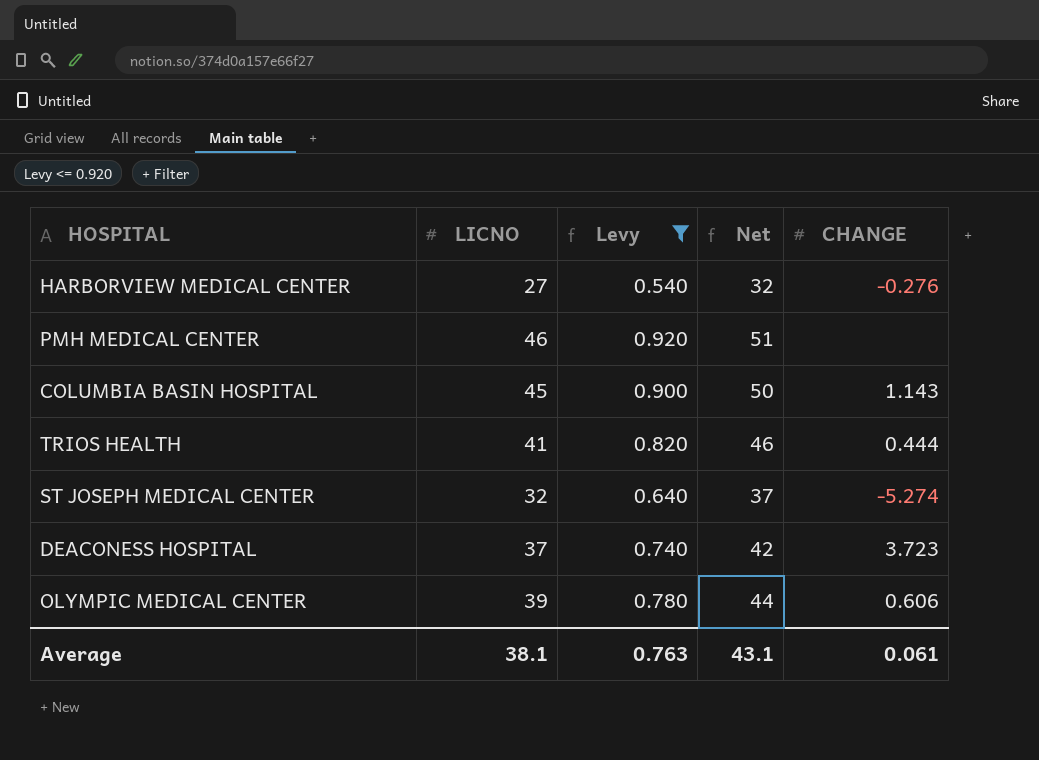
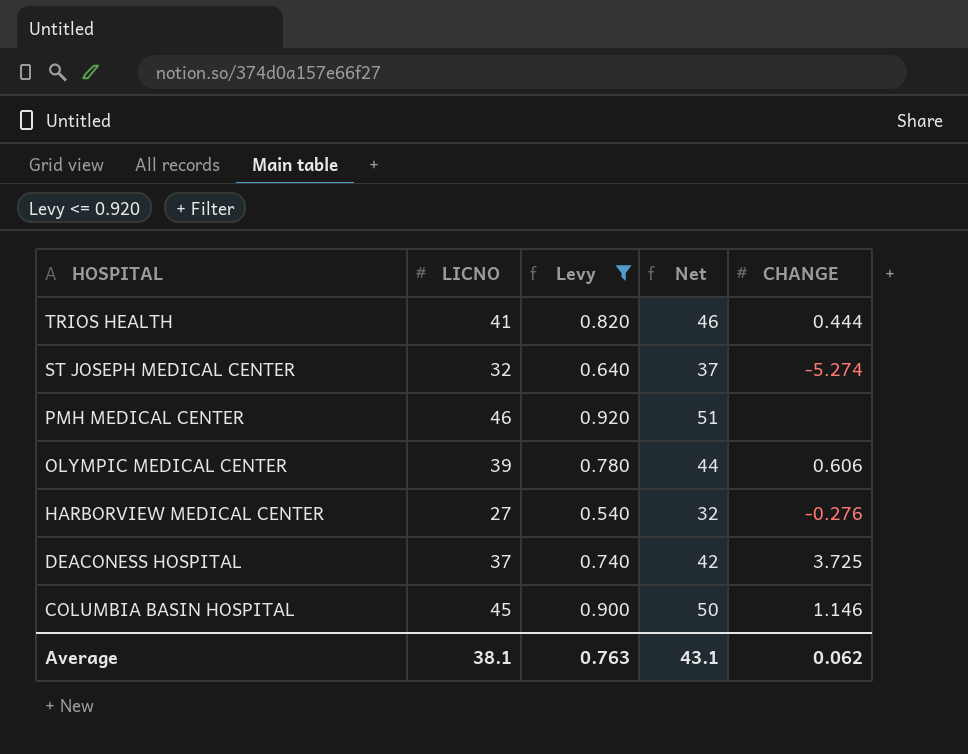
row order: none -> HOSPITAL descending
DEACONESS HOSPITAL | CHANGE: 3.723 -> 3.725
COLUMBIA BASIN HOSPITAL | CHANGE: 1.143 -> 1.146
Average | CHANGE: 0.061 -> 0.062

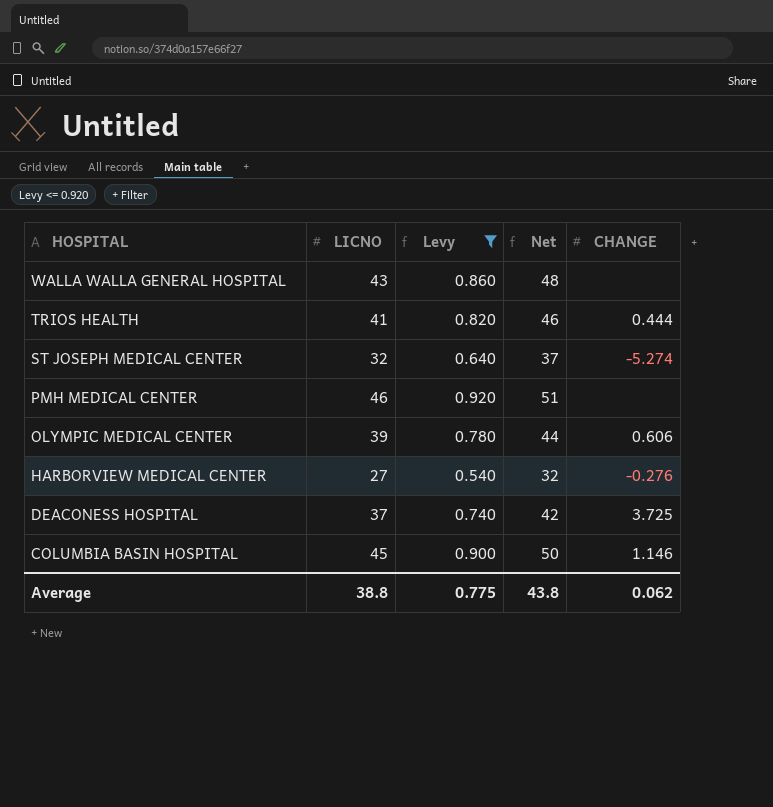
row WALLA WALLA GENERAL HOSPITAL: none -> 43 | 0.860 | 48 | none
Average | LICNO: 38.1 -> 38.8
Average | Levy: 0.763 -> 0.775
Average | Net: 43.1 -> 43.8

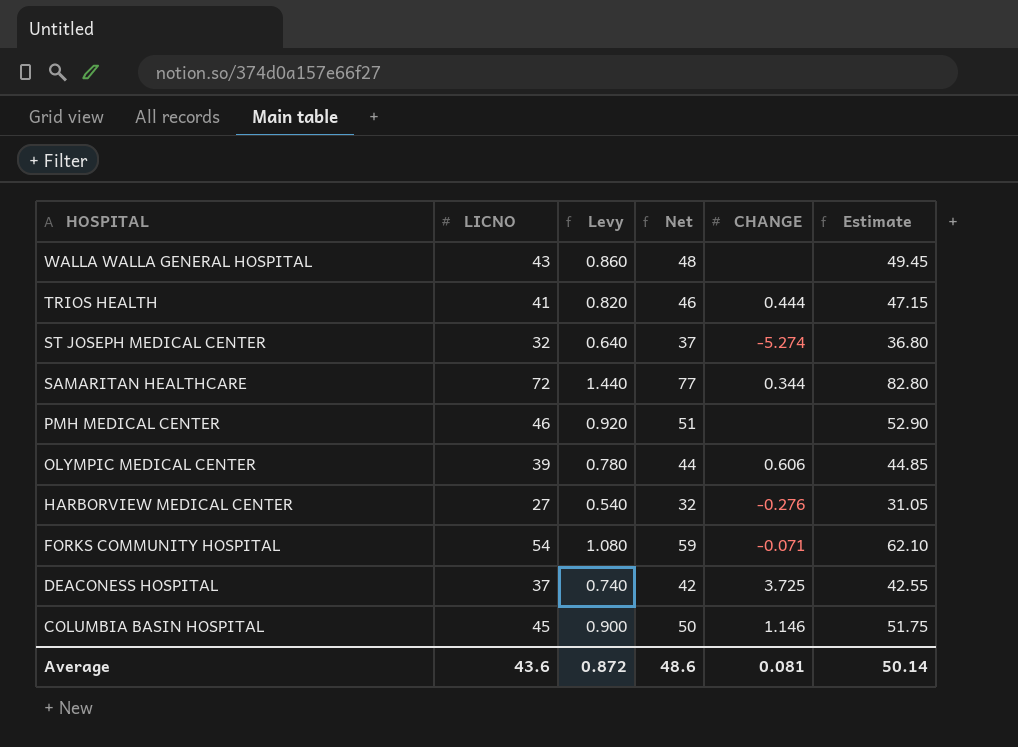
filter: Levy <= 0.920 -> none
column Estimate | formula: none -> [LICNO] * 1.15
Average | LICNO: 38.8 -> 43.6
Average | Levy: 0.775 -> 0.872
Average | Net: 43.8 -> 48.6
Average | CHANGE: 0.062 -> 0.081

